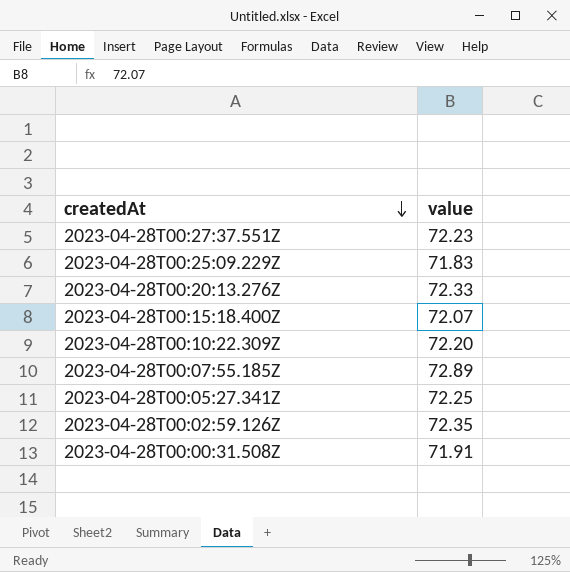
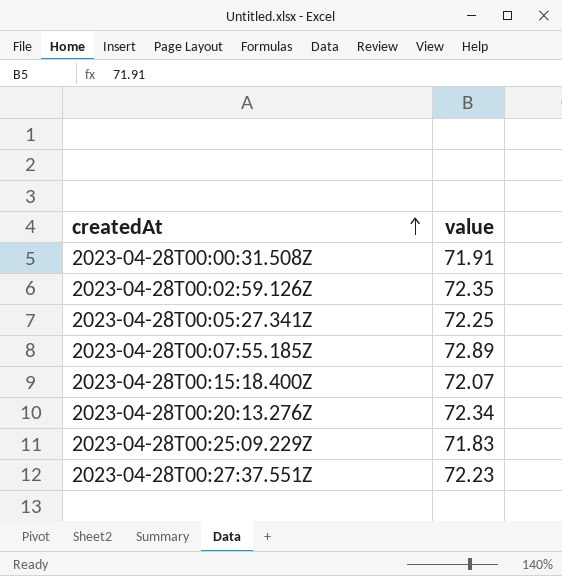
row order: createdAt descending -> createdAt ascending
row 2023-04-28T00:10:22.309Z: 72.20 -> none
2023-04-28T00:20:13.276Z | value: 72.33 -> 72.34

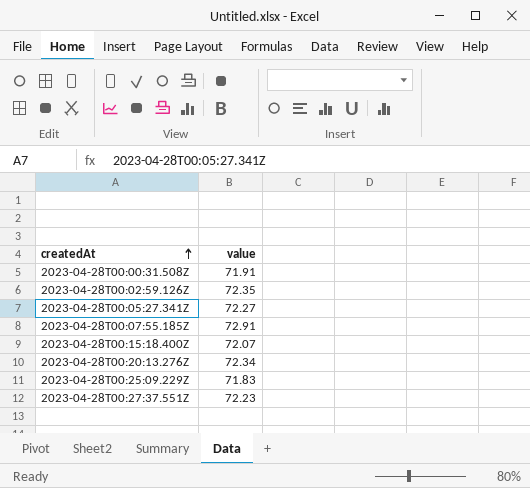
2023-04-28T00:05:27.341Z | value: 72.25 -> 72.27
2023-04-28T00:07:55.185Z | value: 72.89 -> 72.91

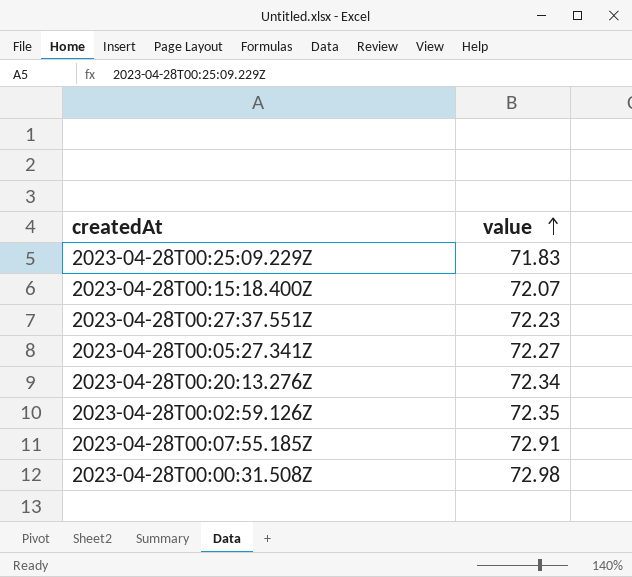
row order: createdAt ascending -> value ascending
2023-04-28T00:00:31.508Z | value: 71.91 -> 72.98

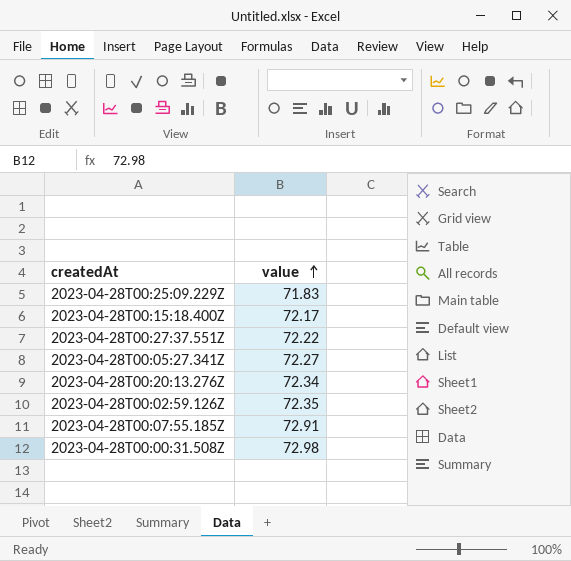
2023-04-28T00:15:18.400Z | value: 72.07 -> 72.17
2023-04-28T00:27:37.551Z | value: 72.23 -> 72.22

